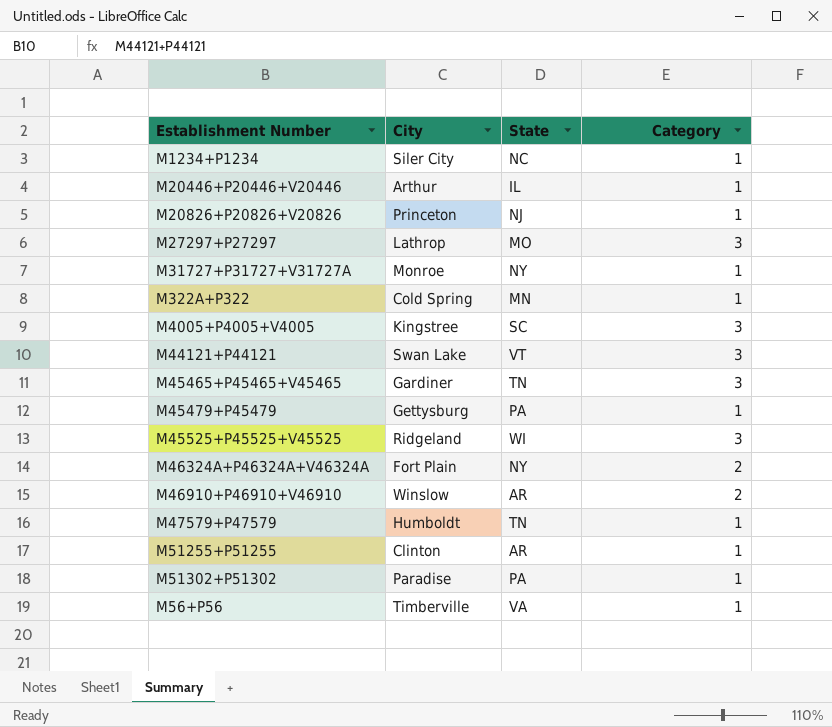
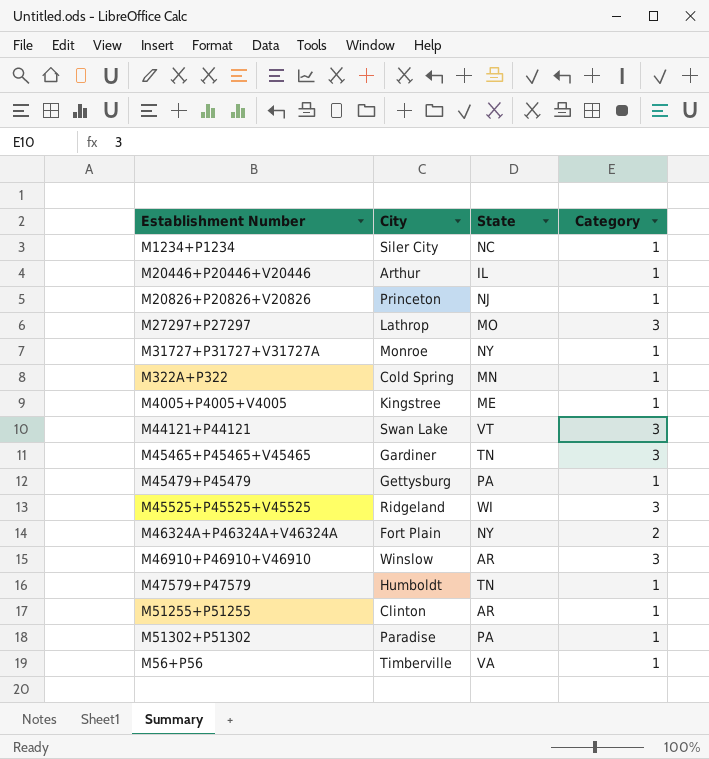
M4005+P4005+V4005 | State: SC -> ME
M4005+P4005+V4005 | Category: 3 -> 1
M46910+P46910+V46910 | Category: 2 -> 3

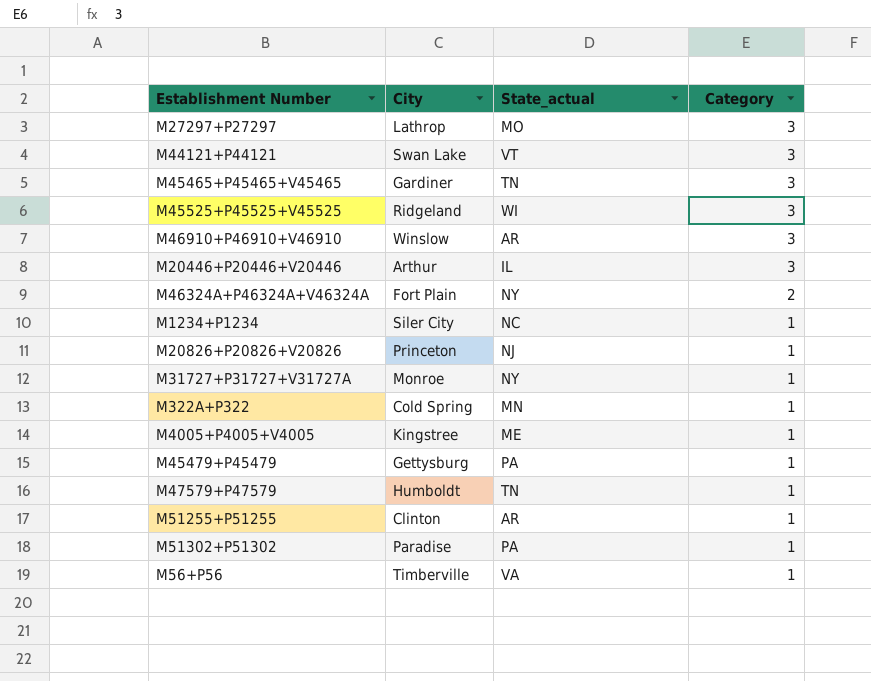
row order: none -> Category descending
column name: State -> State_actual
M20446+P20446+V20446 | Category: 1 -> 3

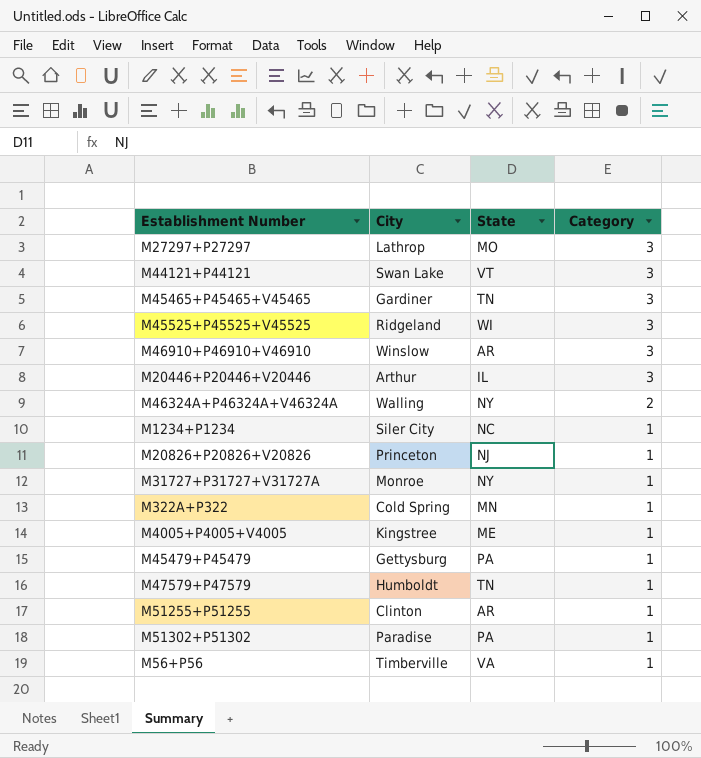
column name: State_actual -> State
M46324A+P46324A+V46324A | City: Fort Plain -> Walling

